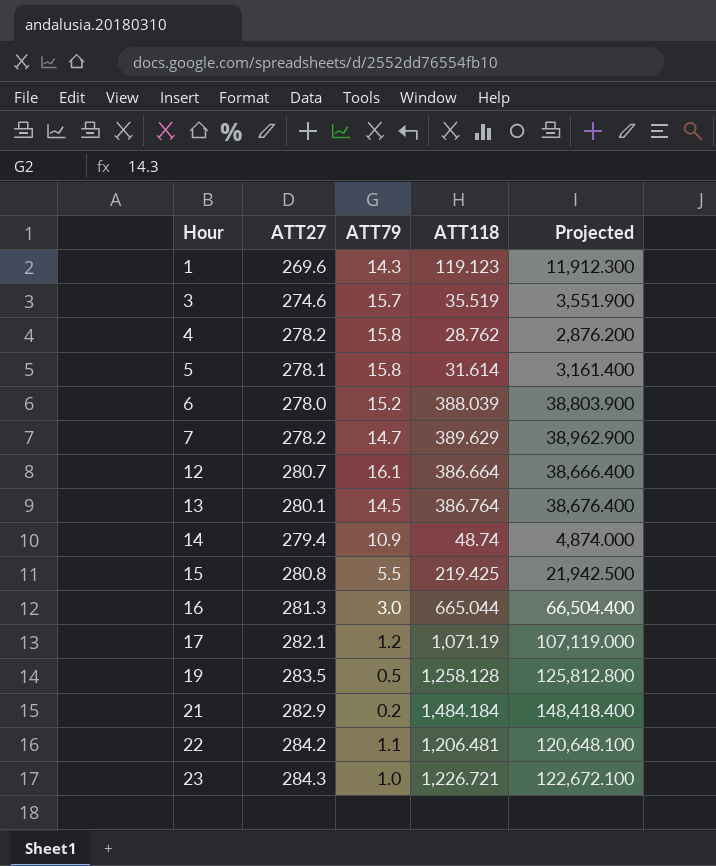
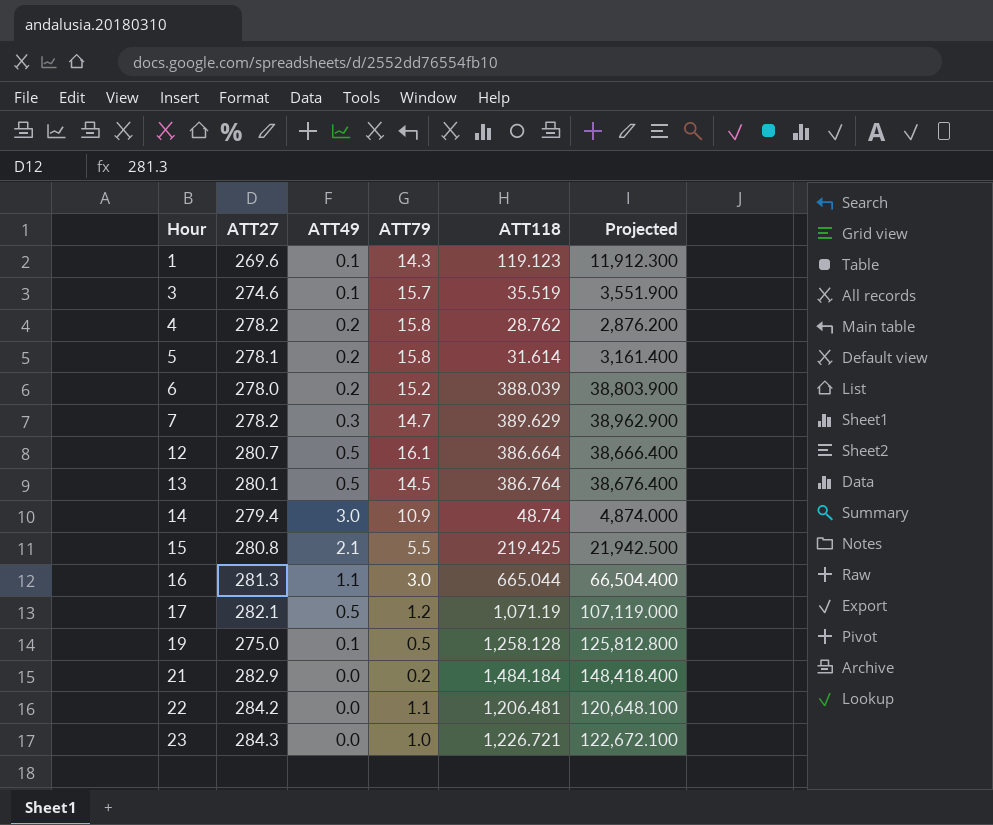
column ATT49 | position: none -> 3
19 | ATT27: 283.5 -> 275.0

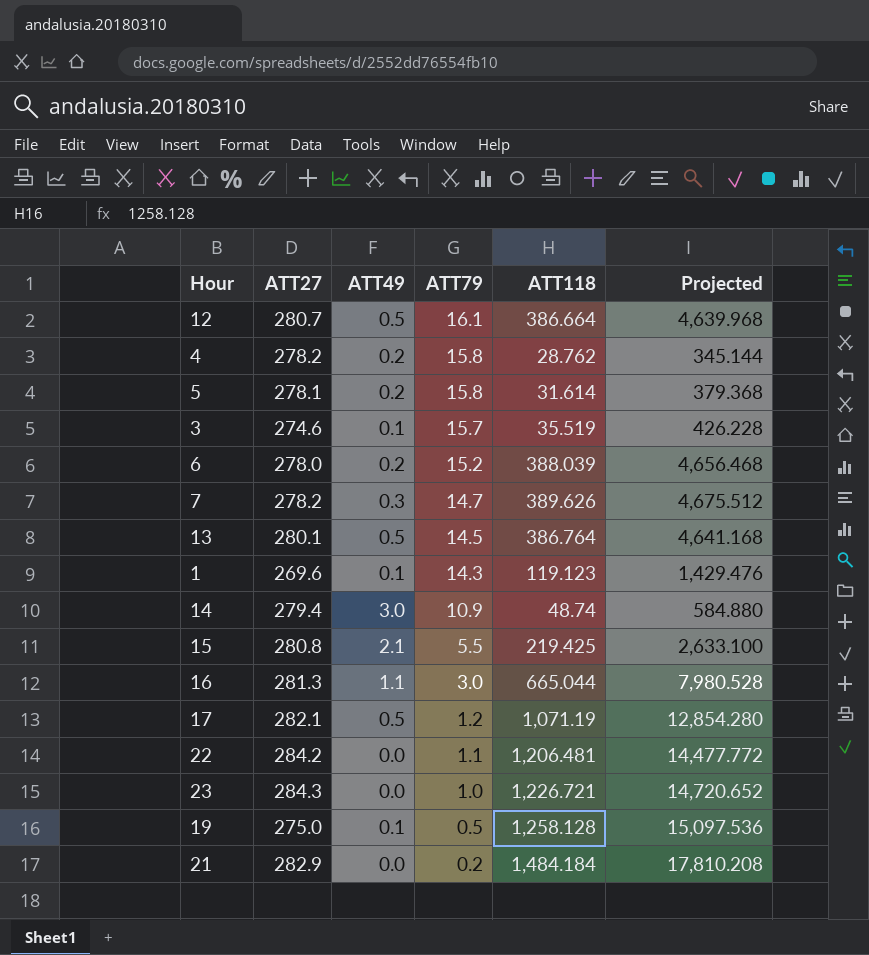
row order: Hour ascending -> ATT79 descending
column Projected | formula: [ATT118] * 100 -> [ATT118] * 12
7 | ATT118: 389.629 -> 389.626

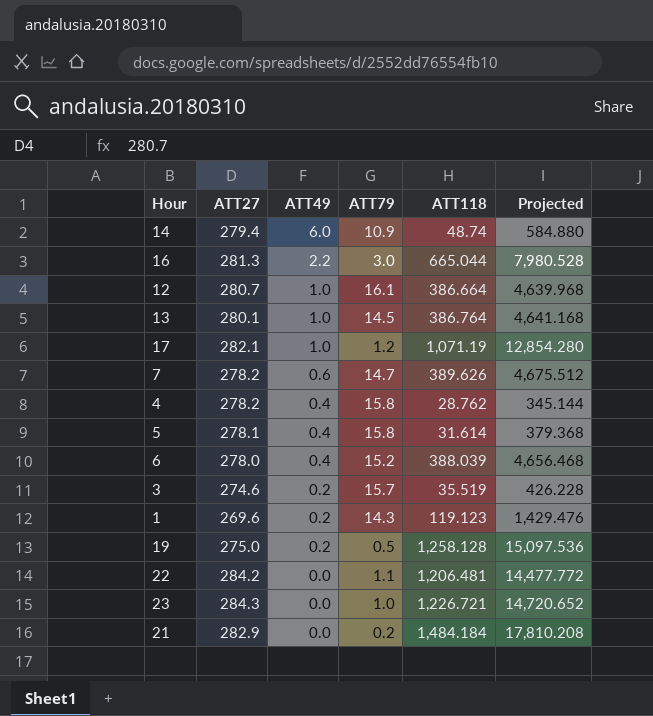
row order: ATT79 descending -> ATT49 descending
row 15: 280.8 | 2.1 | 5.5 | 219.425 | 2,633.100 -> none
14 | ATT49: 3.0 -> 6.0
16 | ATT49: 1.1 -> 2.2
12 | ATT49: 0.5 -> 1.0
13 | ATT49: 0.5 -> 1.0
17 | ATT49: 0.5 -> 1.0
7 | ATT49: 0.3 -> 0.6
4 | ATT49: 0.2 -> 0.4
5 | ATT49: 0.2 -> 0.4
6 | ATT49: 0.2 -> 0.4
3 | ATT49: 0.1 -> 0.2
1 | ATT49: 0.1 -> 0.2
19 | ATT49: 0.1 -> 0.2

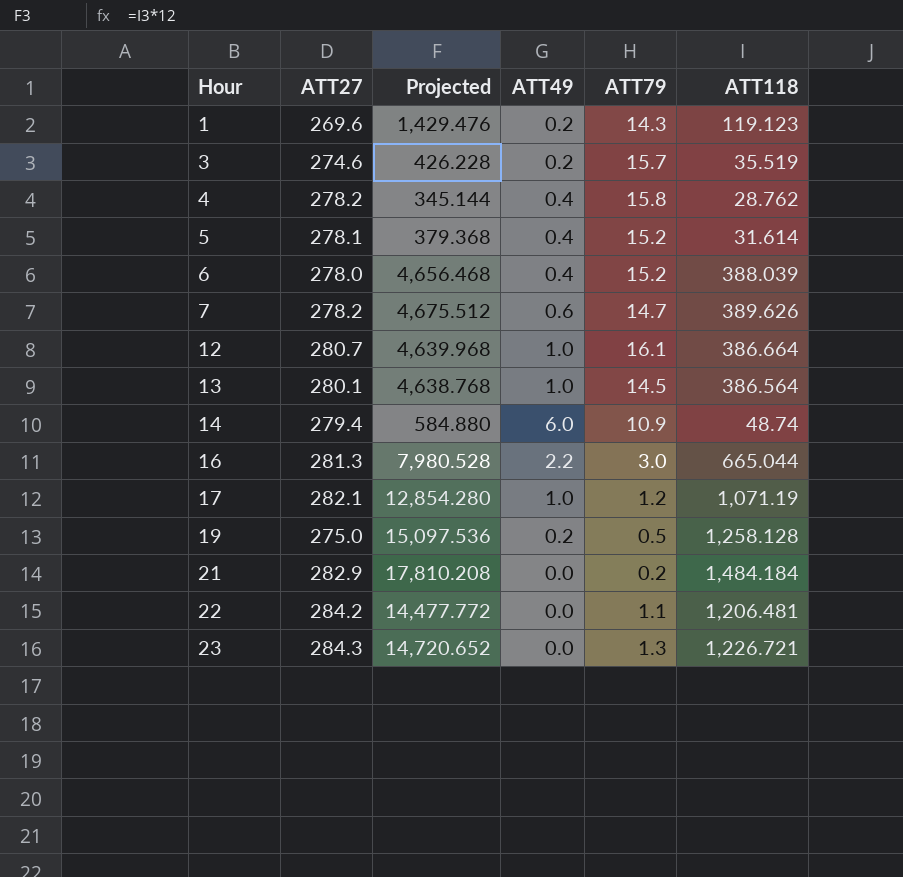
row order: ATT49 descending -> Hour ascending
column Projected | position: 6 -> 3
5 | ATT79: 15.8 -> 15.2
13 | Projected: 4,641.168 -> 4,638.768
13 | ATT118: 386.764 -> 386.564
23 | ATT79: 1.0 -> 1.3

